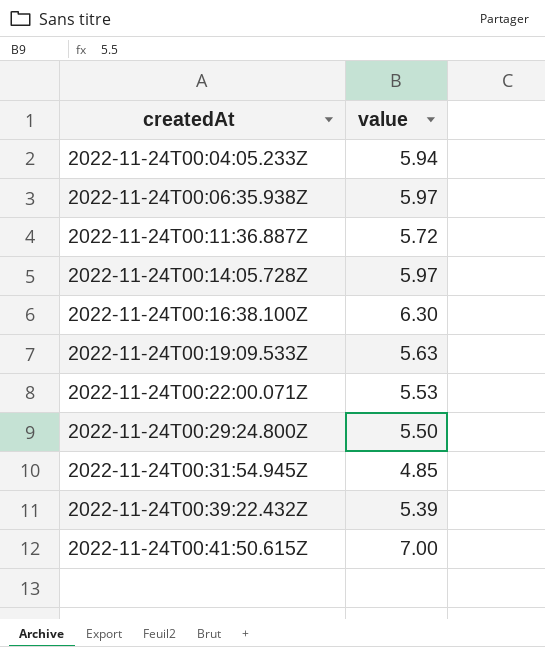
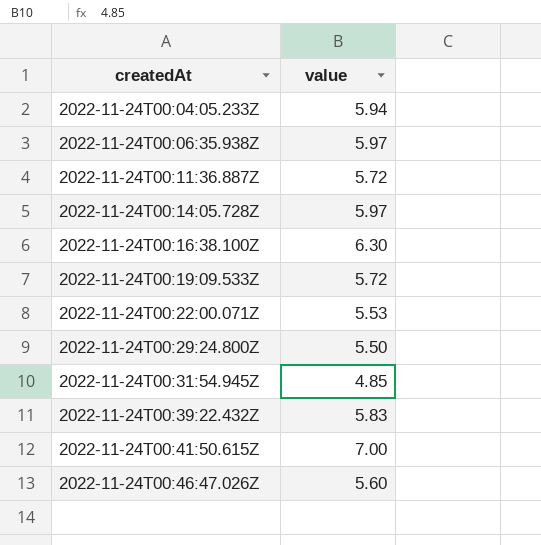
2022-11-24T00:19:09.533Z | value: 5.63 -> 5.72
2022-11-24T00:39:22.432Z | value: 5.39 -> 5.83
row 2022-11-24T00:46:47.026Z: none -> 5.60

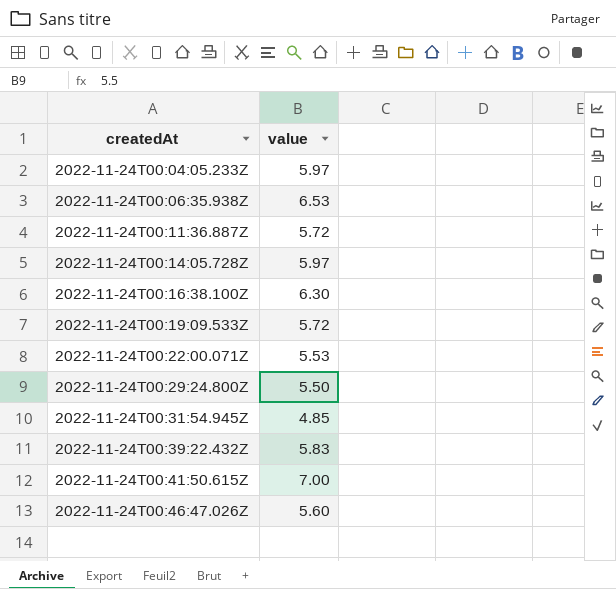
2022-11-24T00:04:05.233Z | value: 5.94 -> 5.97
2022-11-24T00:06:35.938Z | value: 5.97 -> 6.53

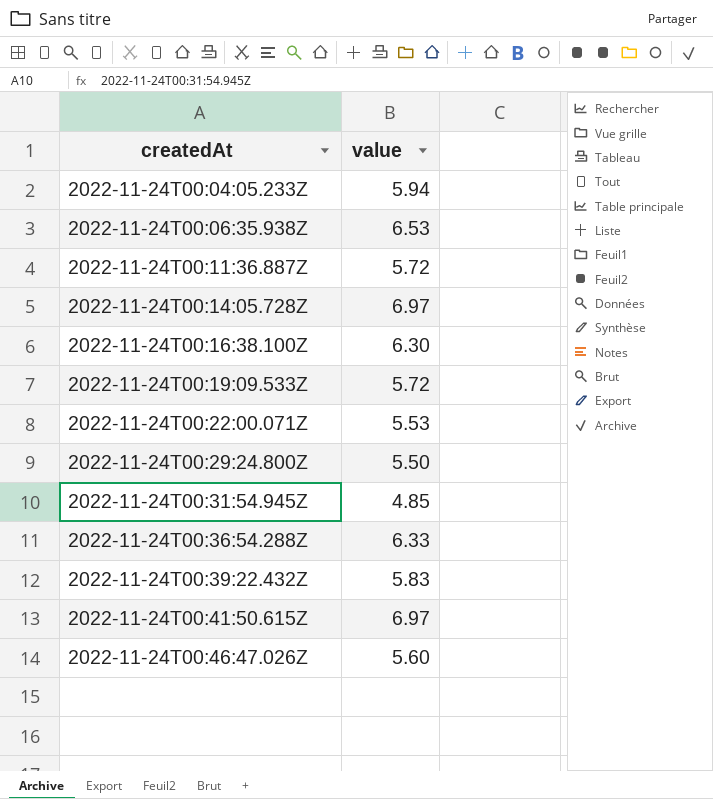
2022-11-24T00:04:05.233Z | value: 5.97 -> 5.94
2022-11-24T00:14:05.728Z | value: 5.97 -> 6.97
row 2022-11-24T00:36:54.288Z: none -> 6.33
2022-11-24T00:41:50.615Z | value: 7.00 -> 6.97

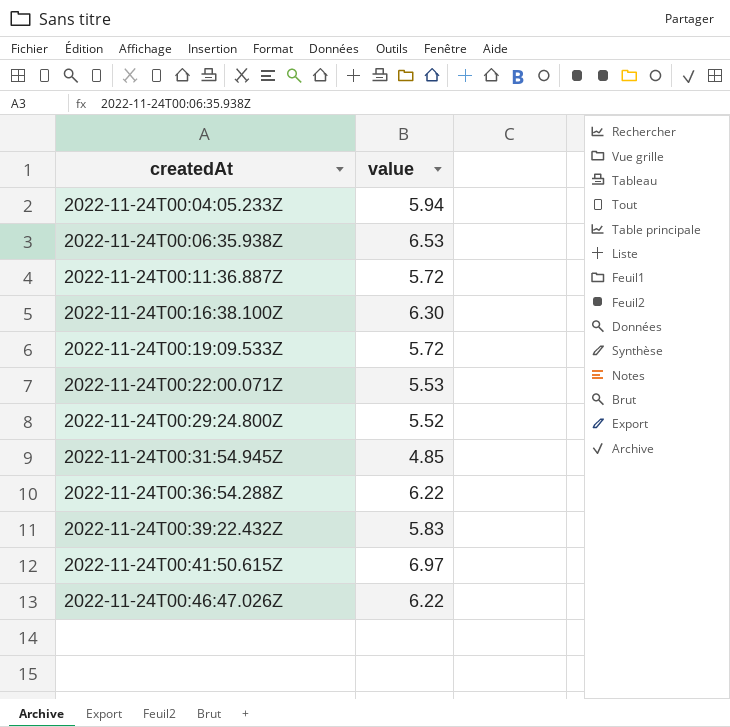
row 2022-11-24T00:14:05.728Z: 6.97 -> none
2022-11-24T00:29:24.800Z | value: 5.50 -> 5.52
2022-11-24T00:36:54.288Z | value: 6.33 -> 6.22
2022-11-24T00:46:47.026Z | value: 5.60 -> 6.22

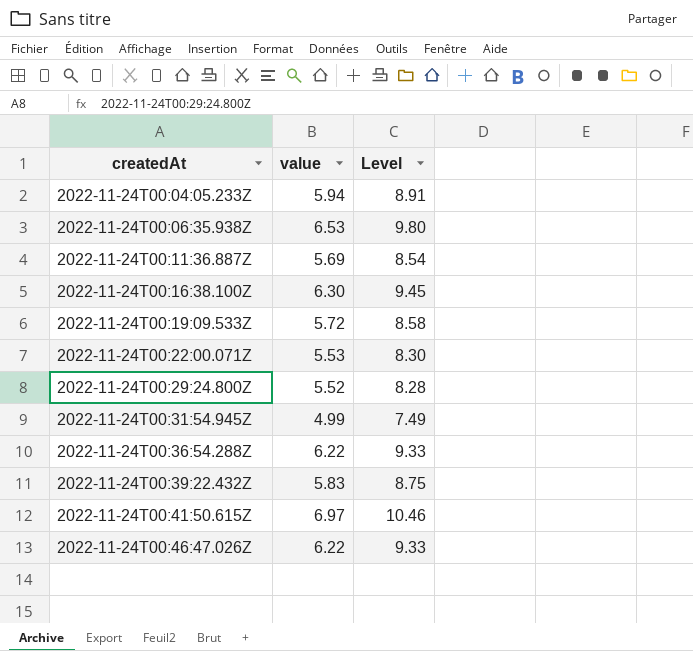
column Level | formula: none -> [value] * 1.5
2022-11-24T00:11:36.887Z | value: 5.72 -> 5.69
2022-11-24T00:31:54.945Z | value: 4.85 -> 4.99

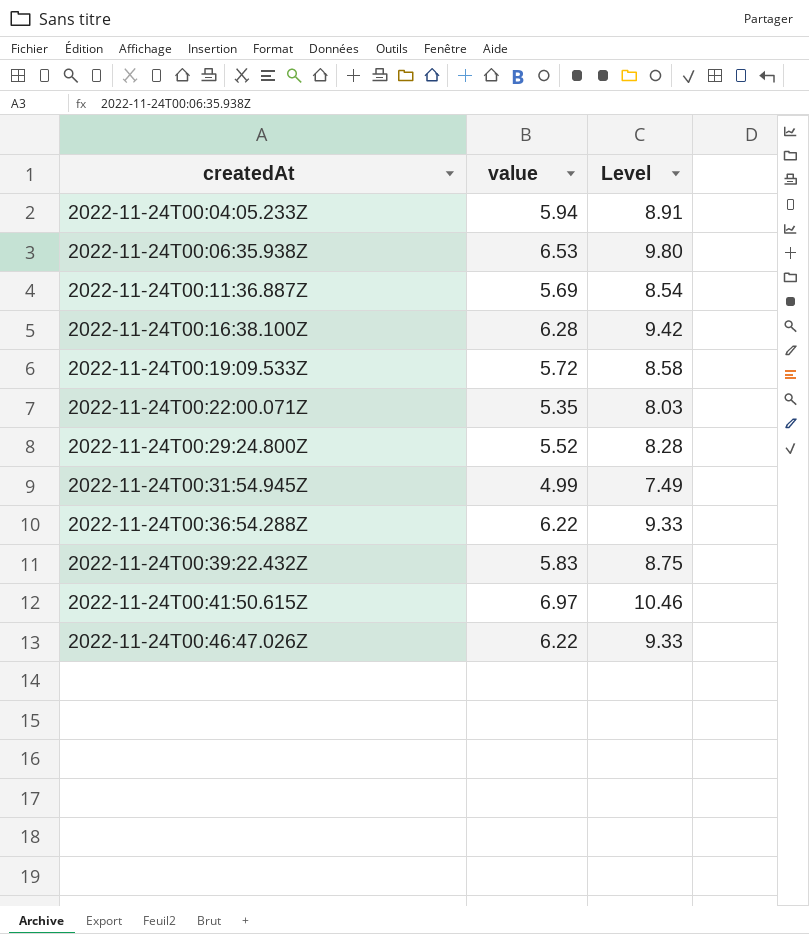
2022-11-24T00:16:38.100Z | value: 6.30 -> 6.28
2022-11-24T00:16:38.100Z | Level: 9.45 -> 9.42
2022-11-24T00:22:00.071Z | value: 5.53 -> 5.35
2022-11-24T00:22:00.071Z | Level: 8.30 -> 8.03

